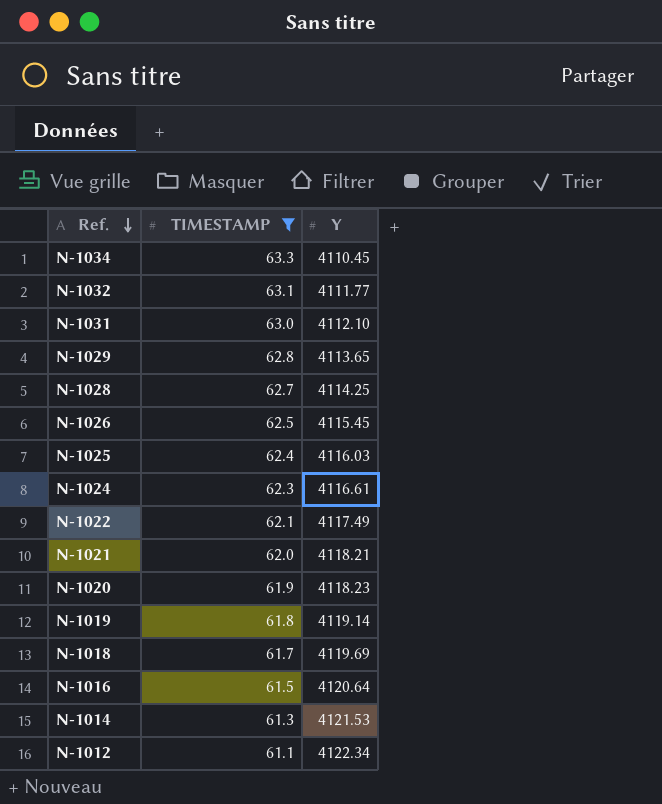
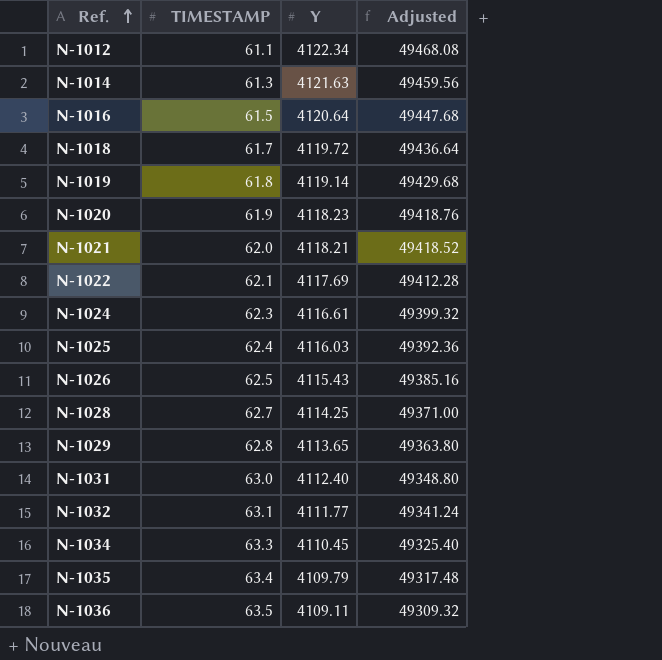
filter: TIMESTAMP <= 63.3 -> none
row order: Ref. descending -> Ref. ascending
column Adjusted | formula: none -> [Y] * 12
N-1014 | Y: 4121.53 -> 4121.63
N-1018 | Y: 4119.69 -> 4119.72
N-1022 | Y: 4117.49 -> 4117.69
N-1026 | Y: 4115.45 -> 4115.43
N-1031 | Y: 4112.10 -> 4112.40

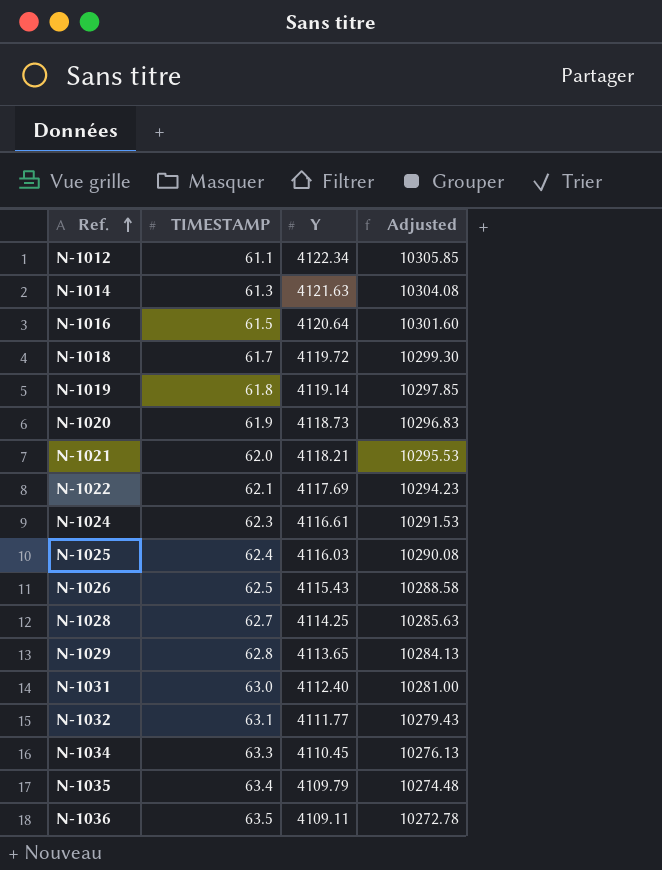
column Adjusted | formula: [Y] * 12 -> [Y] * 2.5
N-1020 | Y: 4118.23 -> 4118.73

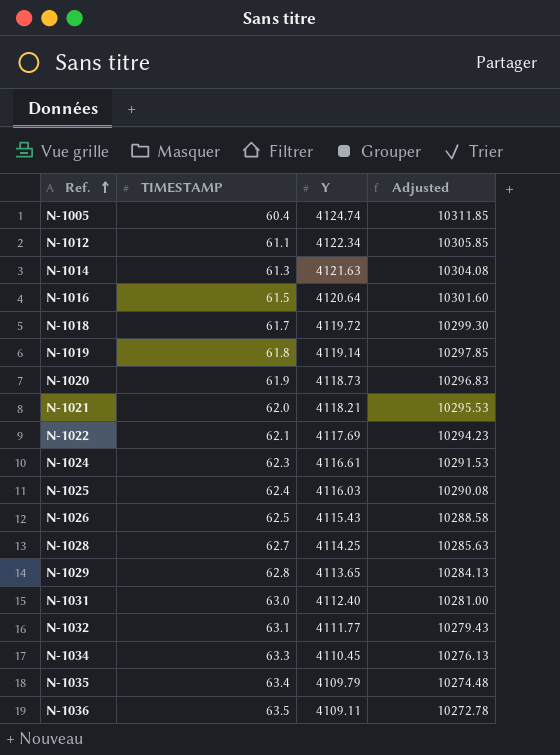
row N-1005: none -> 60.4 | 4124.74 | 10311.85

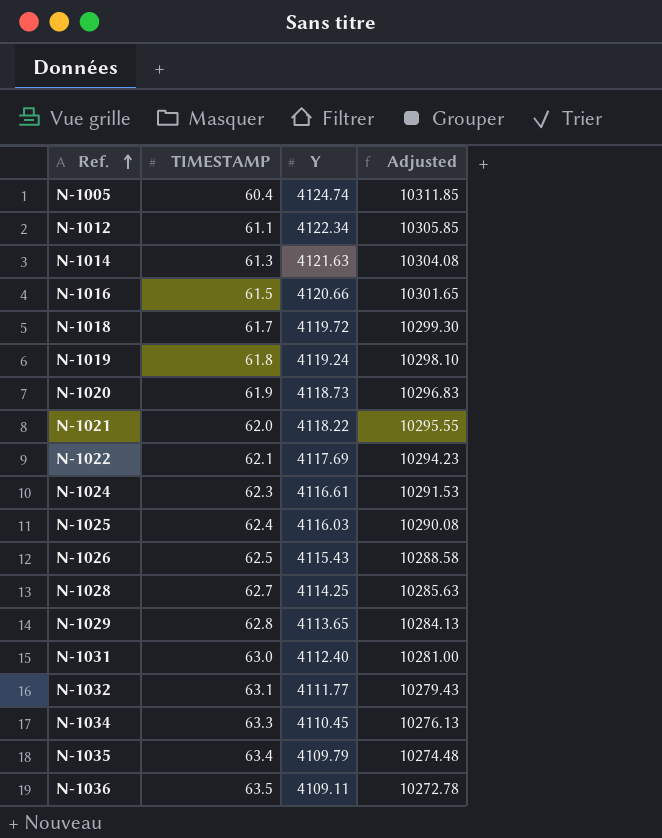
N-1016 | Y: 4120.64 -> 4120.66
N-1016 | Adjusted: 10301.60 -> 10301.65
N-1019 | Y: 4119.14 -> 4119.24
N-1019 | Adjusted: 10297.85 -> 10298.10
N-1021 | Y: 4118.21 -> 4118.22
N-1021 | Adjusted: 10295.53 -> 10295.55

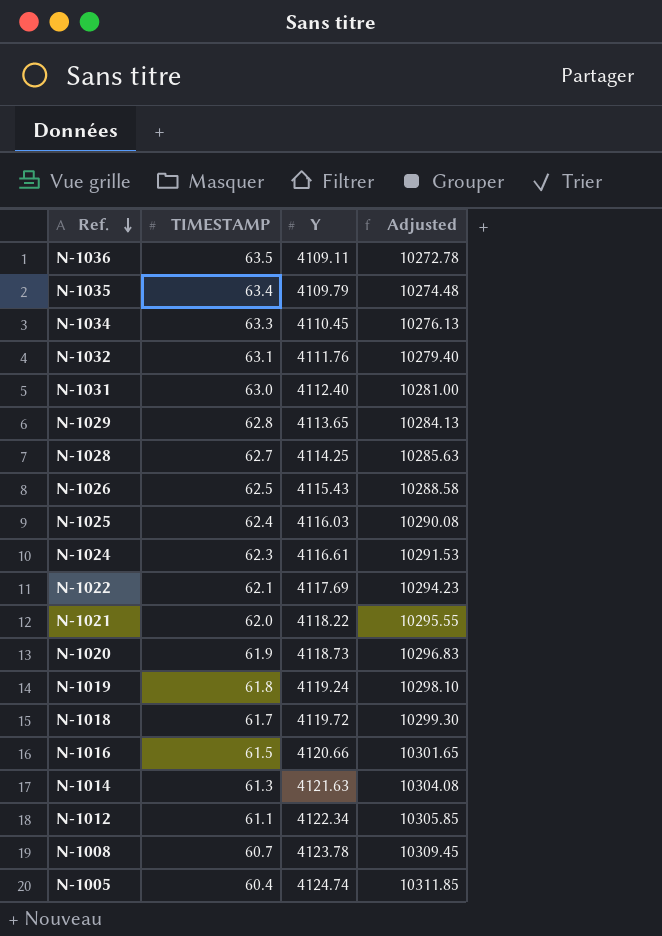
row order: Ref. ascending -> Ref. descending
N-1032 | Y: 4111.77 -> 4111.76
N-1032 | Adjusted: 10279.43 -> 10279.40
row N-1008: none -> 60.7 | 4123.78 | 10309.45

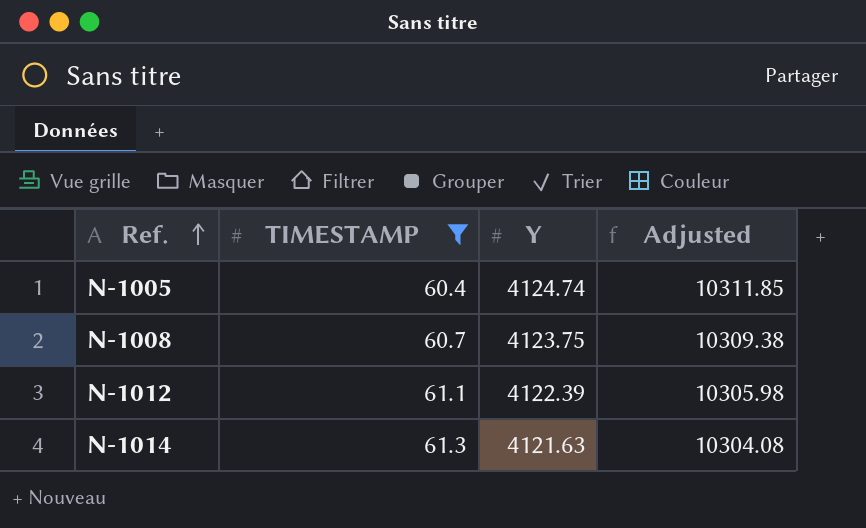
filter: none -> TIMESTAMP <= 61.3
row order: Ref. descending -> Ref. ascending
N-1008 | Y: 4123.78 -> 4123.75
N-1008 | Adjusted: 10309.45 -> 10309.38
N-1012 | Y: 4122.34 -> 4122.39
N-1012 | Adjusted: 10305.85 -> 10305.98

